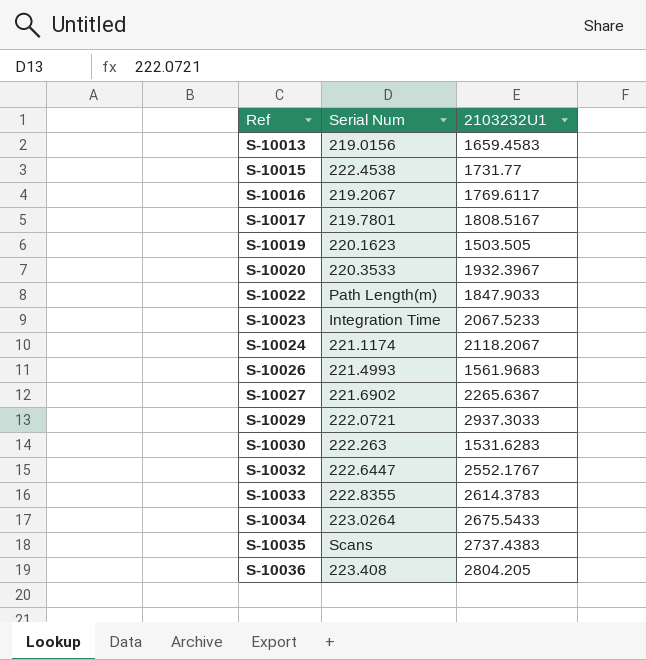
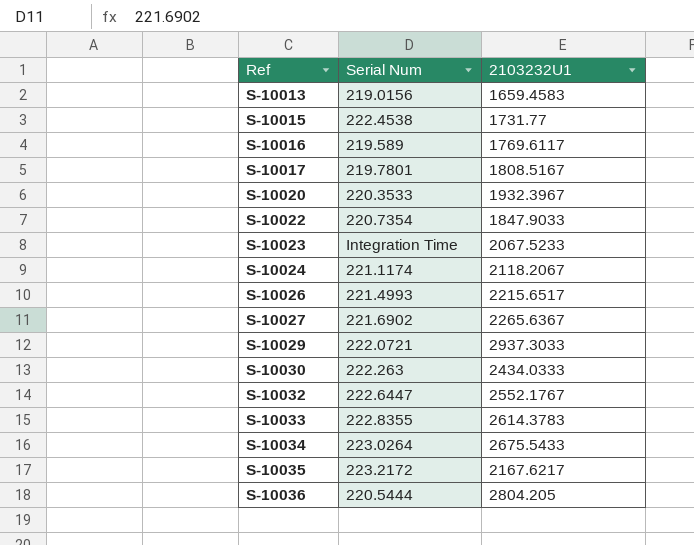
row S-10019: 220.1623 | 1503.505 -> none
S-10016 | Serial Num: 219.2067 -> 219.589
S-10022 | Serial Num: Path Length(m) -> 220.7354
S-10026 | 2103232U1: 1561.9683 -> 2215.6517
S-10030 | 2103232U1: 1531.6283 -> 2434.0333
S-10035 | Serial Num: Scans -> 223.2172
S-10035 | 2103232U1: 2737.4383 -> 2167.6217
S-10036 | Serial Num: 223.408 -> 220.5444

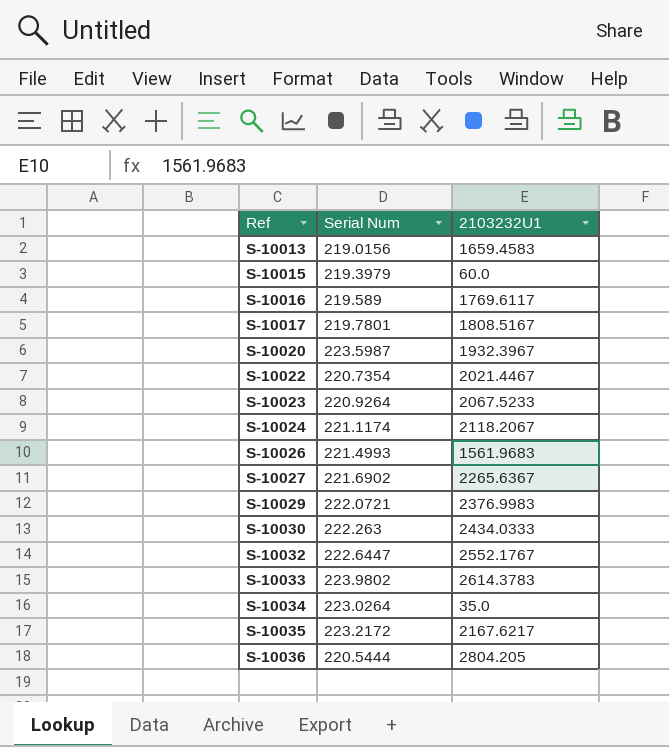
S-10015 | Serial Num: 222.4538 -> 219.3979
S-10015 | 2103232U1: 1731.77 -> 60.0
S-10020 | Serial Num: 220.3533 -> 223.5987
S-10022 | 2103232U1: 1847.9033 -> 2021.4467
S-10023 | Serial Num: Integration Time -> 220.9264
S-10026 | 2103232U1: 2215.6517 -> 1561.9683
S-10029 | 2103232U1: 2937.3033 -> 2376.9983
S-10033 | Serial Num: 222.8355 -> 223.9802
S-10034 | 2103232U1: 2675.5433 -> 35.0

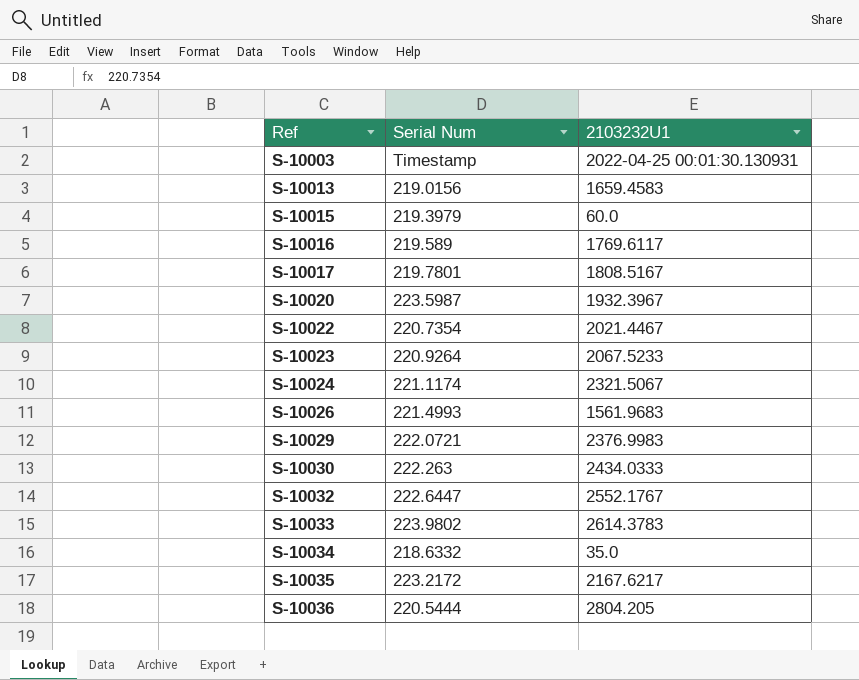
row S-10027: 221.6902 | 2265.6367 -> none
row S-10003: none -> Timestamp | 2022-04-25 00:01:30.130931
S-10024 | 2103232U1: 2118.2067 -> 2321.5067
S-10034 | Serial Num: 223.0264 -> 218.6332

